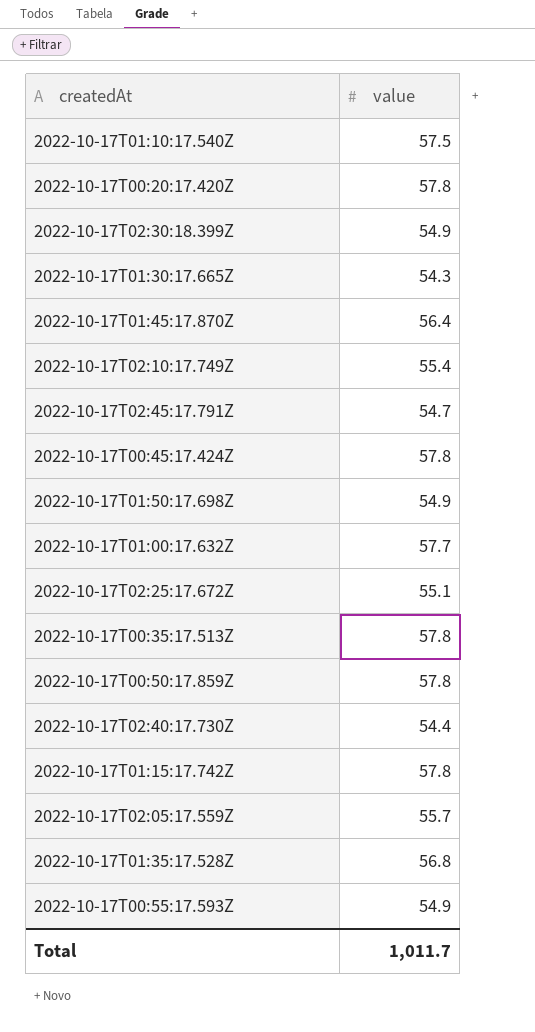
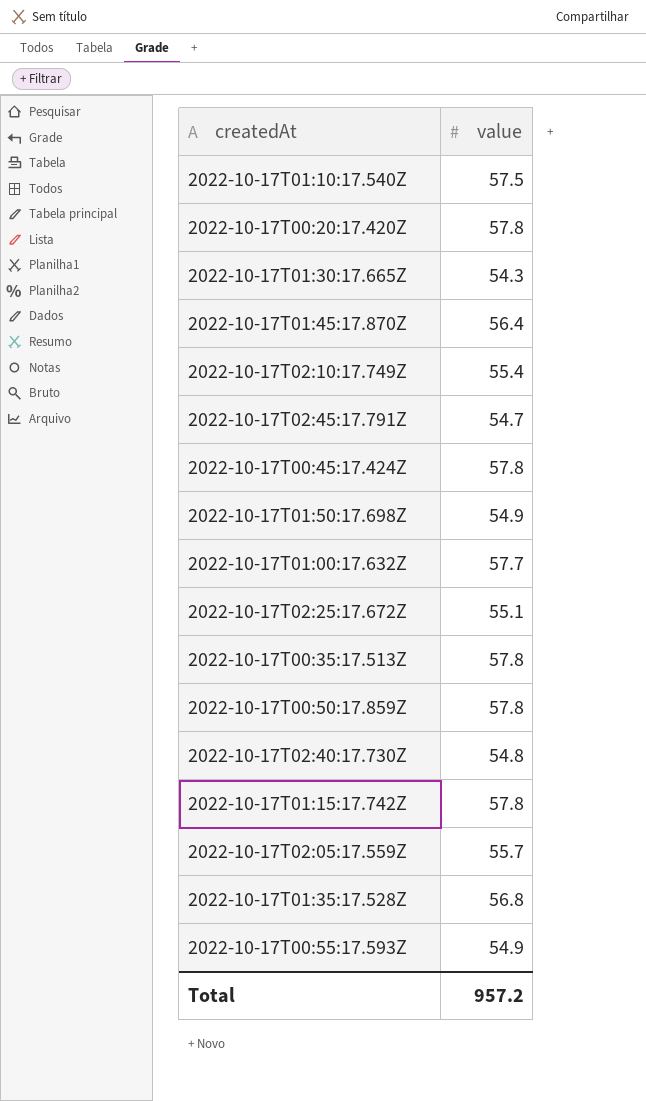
row 2022-10-17T02:30:18.399Z: 54.9 -> none
2022-10-17T02:40:17.730Z | value: 54.4 -> 54.8
Total | value: 1,011.7 -> 957.2

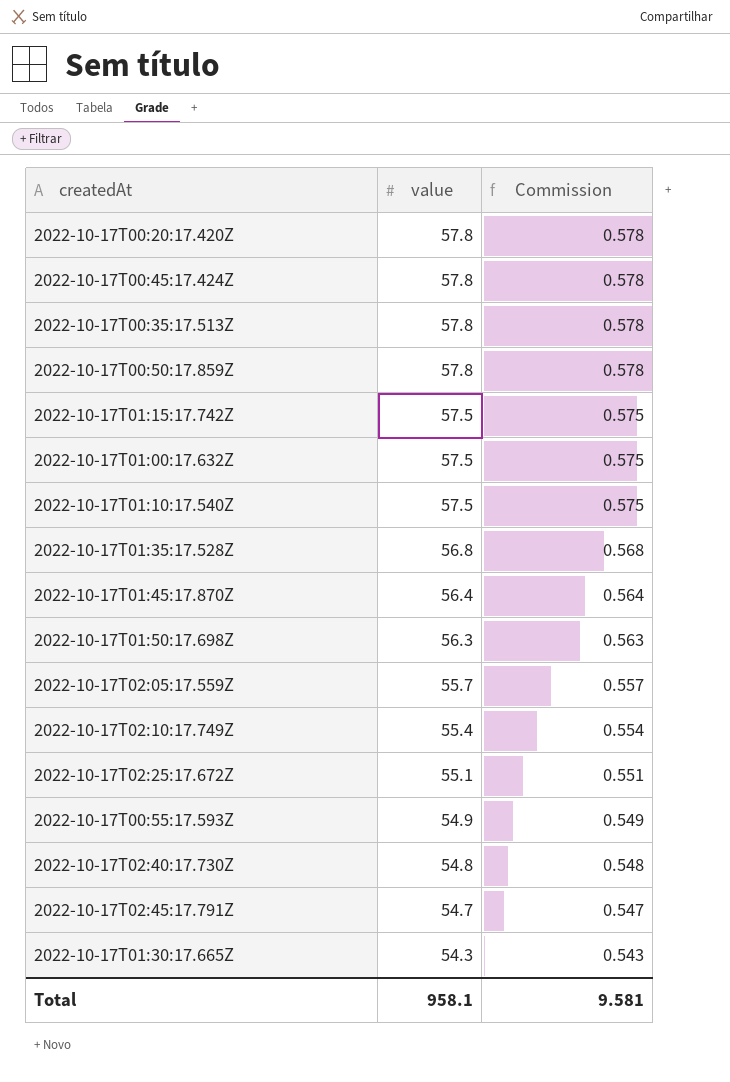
row order: none -> value descending
column Commission | formula: none -> [value] * 0.01
2022-10-17T01:15:17.742Z | value: 57.8 -> 57.5
2022-10-17T01:00:17.632Z | value: 57.7 -> 57.5
2022-10-17T01:50:17.698Z | value: 54.9 -> 56.3
Total | value: 957.2 -> 958.1

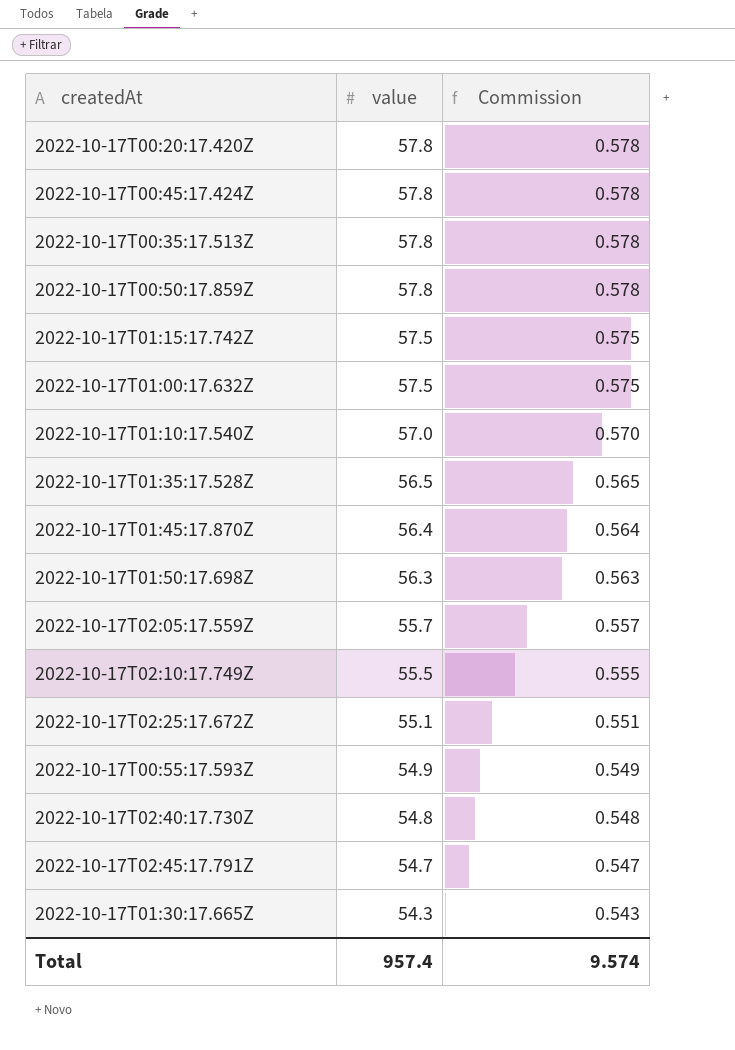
2022-10-17T01:10:17.540Z | value: 57.5 -> 57.0
2022-10-17T01:10:17.540Z | Commission: 0.575 -> 0.570
2022-10-17T01:35:17.528Z | value: 56.8 -> 56.5
2022-10-17T01:35:17.528Z | Commission: 0.568 -> 0.565
2022-10-17T02:10:17.749Z | value: 55.4 -> 55.5
2022-10-17T02:10:17.749Z | Commission: 0.554 -> 0.555
Total | value: 958.1 -> 957.4
Total | Commission: 9.581 -> 9.574

